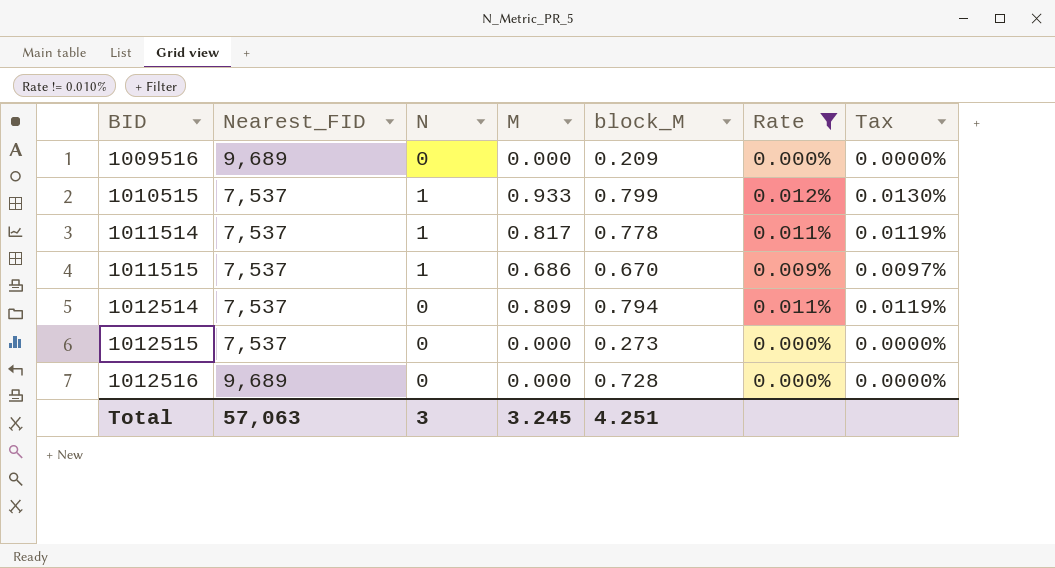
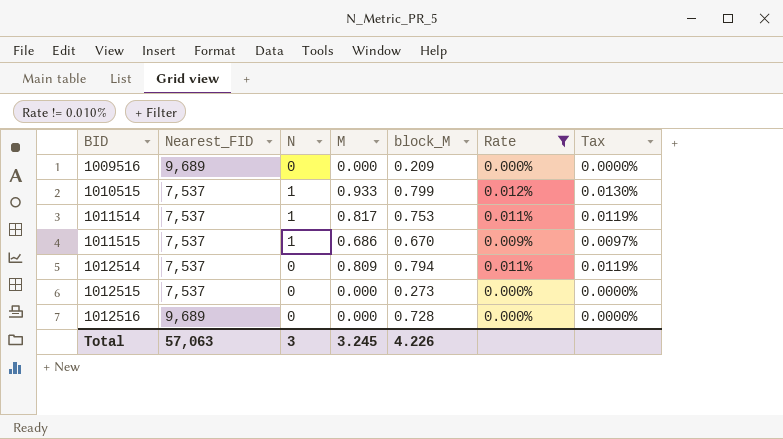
1011514 | block_M: 0.778 -> 0.753
Total | block_M: 4.251 -> 4.226

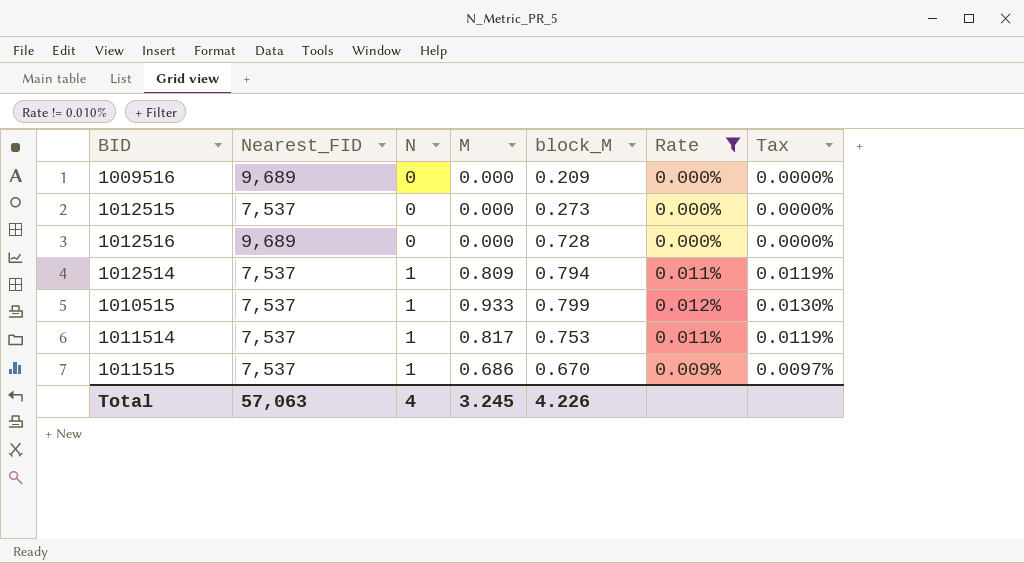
row order: BID ascending -> N ascending
1012514 | N: 0 -> 1
Total | N: 3 -> 4

